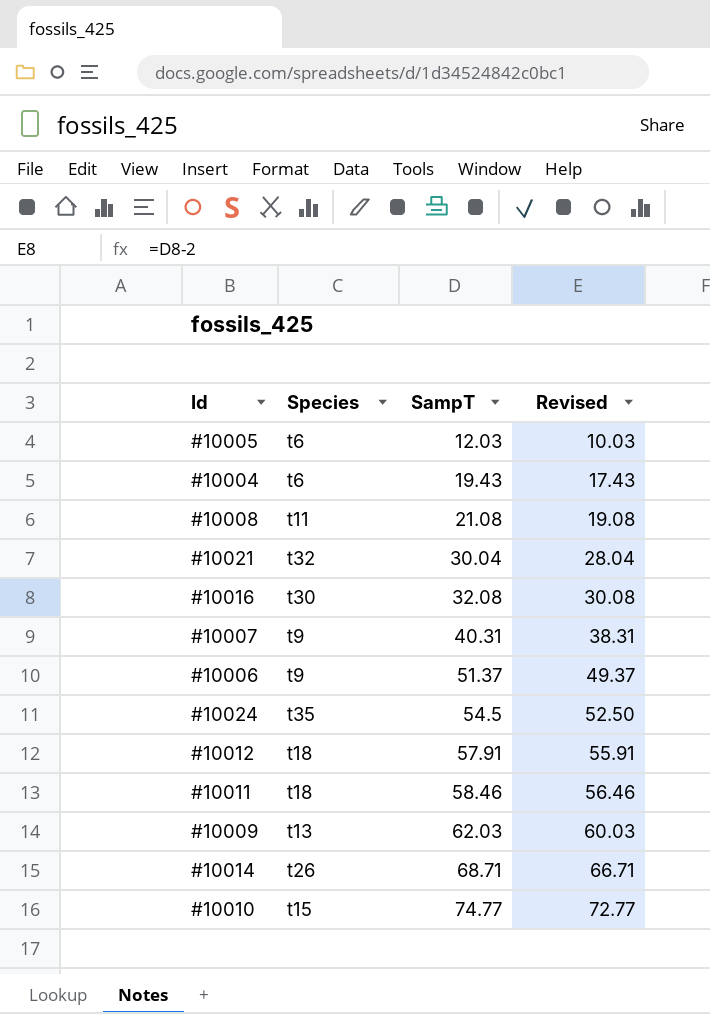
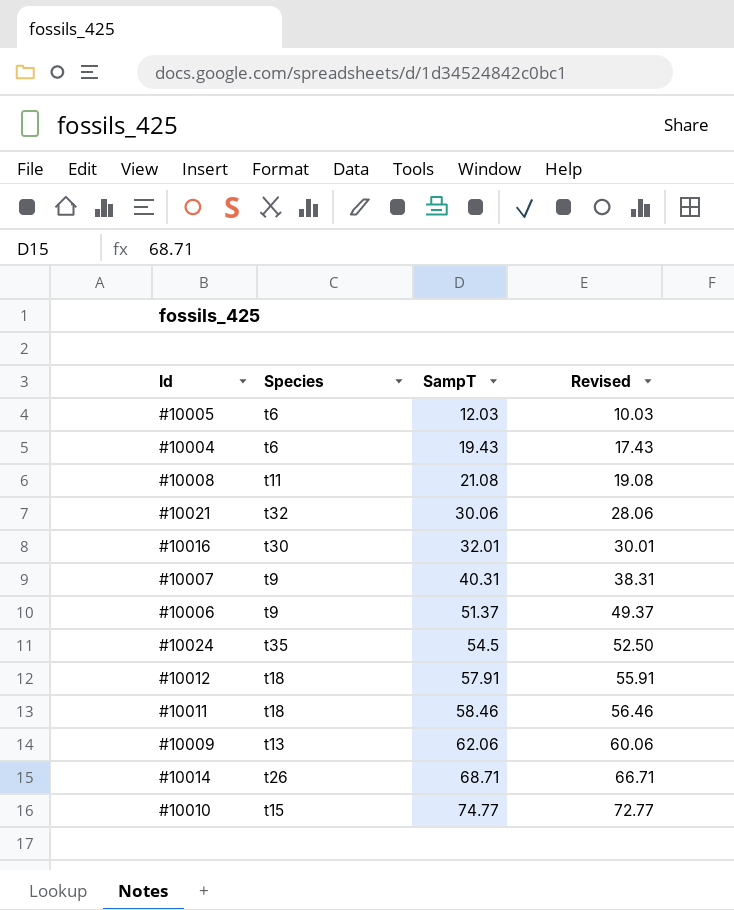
#10021 | SampT: 30.04 -> 30.06
#10021 | Revised: 28.04 -> 28.06
#10016 | SampT: 32.08 -> 32.01
#10016 | Revised: 30.08 -> 30.01
#10009 | SampT: 62.03 -> 62.06
#10009 | Revised: 60.03 -> 60.06

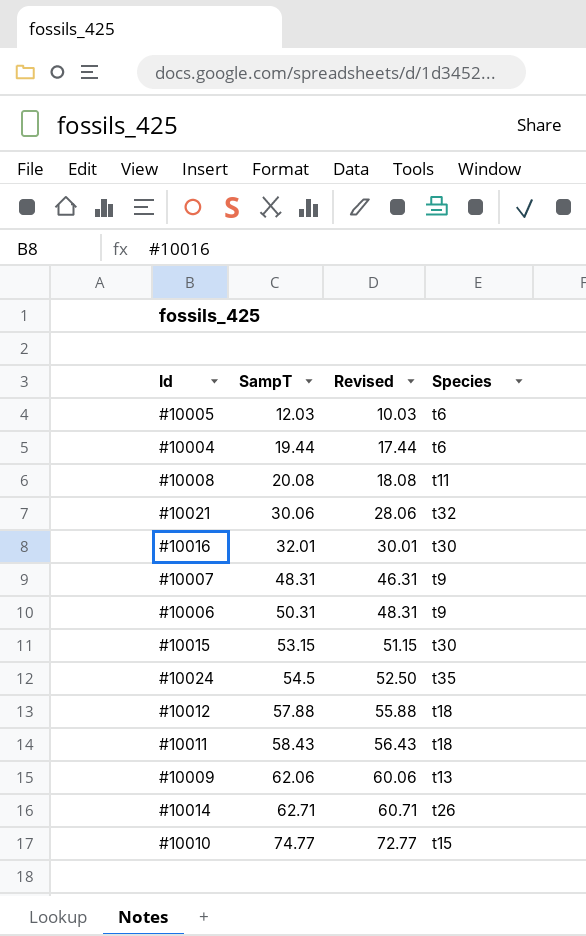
column Species | position: 2 -> 4
#10004 | SampT: 19.43 -> 19.44
#10004 | Revised: 17.43 -> 17.44
#10008 | SampT: 21.08 -> 20.08
#10008 | Revised: 19.08 -> 18.08
#10007 | SampT: 40.31 -> 48.31
#10007 | Revised: 38.31 -> 46.31
#10006 | SampT: 51.37 -> 50.31
#10006 | Revised: 49.37 -> 48.31
row #10015: none -> 53.15 | 51.15 | t30
#10012 | SampT: 57.91 -> 57.88
#10012 | Revised: 55.91 -> 55.88
#10011 | SampT: 58.46 -> 58.43
#10011 | Revised: 56.46 -> 56.43
#10014 | SampT: 68.71 -> 62.71
#10014 | Revised: 66.71 -> 60.71

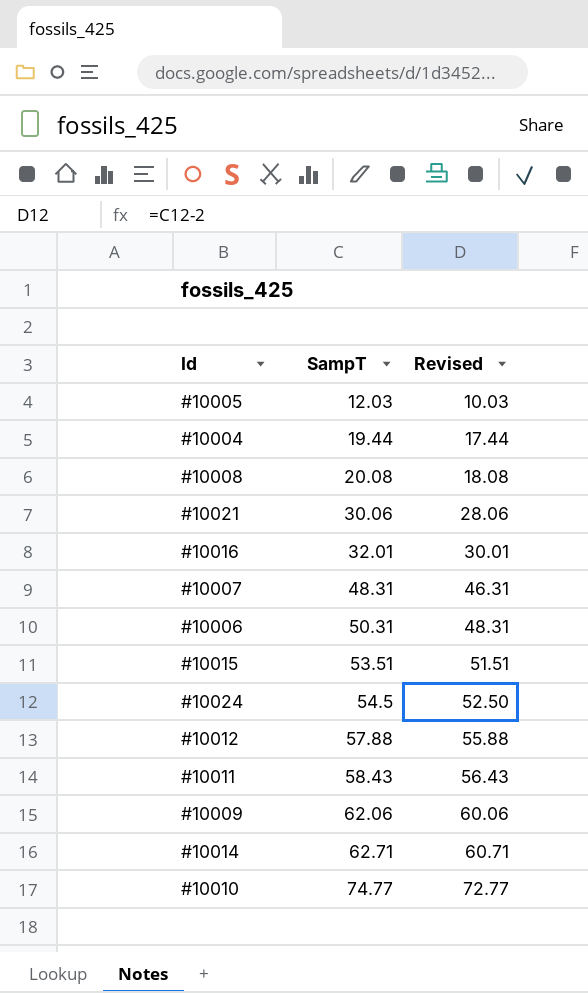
column Species | position: 4 -> none
#10015 | SampT: 53.15 -> 53.51
#10015 | Revised: 51.15 -> 51.51

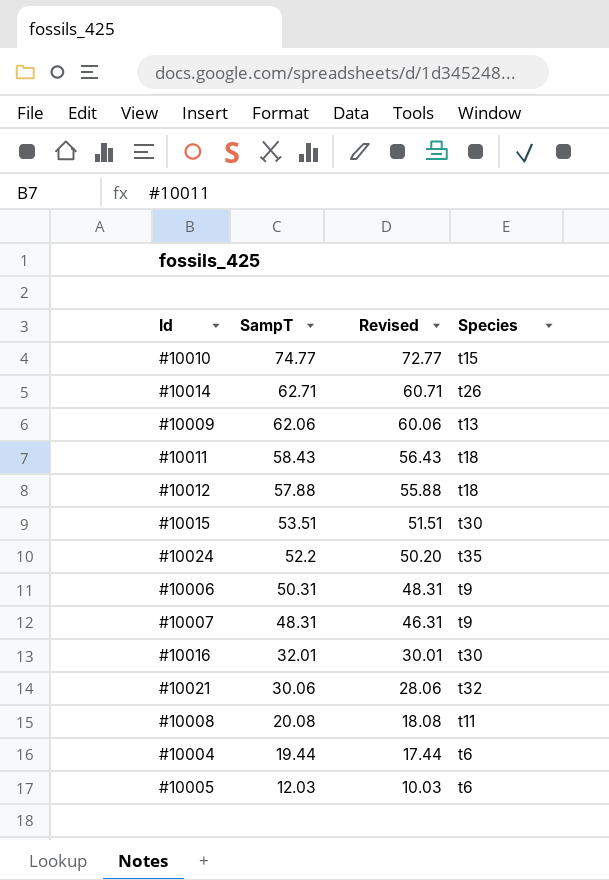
row order: SampT ascending -> SampT descending
column Species | position: none -> 4
#10024 | SampT: 54.5 -> 52.2
#10024 | Revised: 52.50 -> 50.20

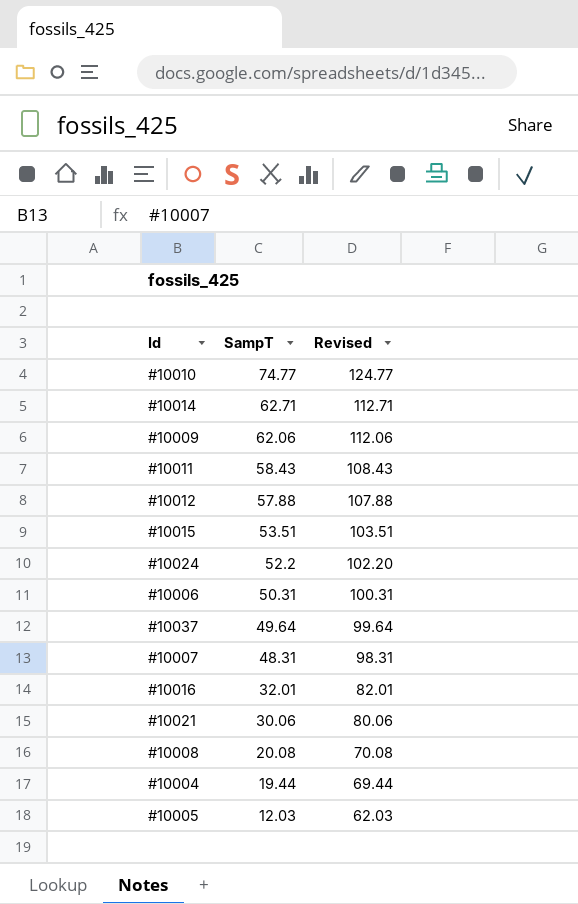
column Species | position: 4 -> none
column Revised | formula: [SampT] - 2 -> [SampT] + 50
row #10037: none -> 49.64 | 99.64

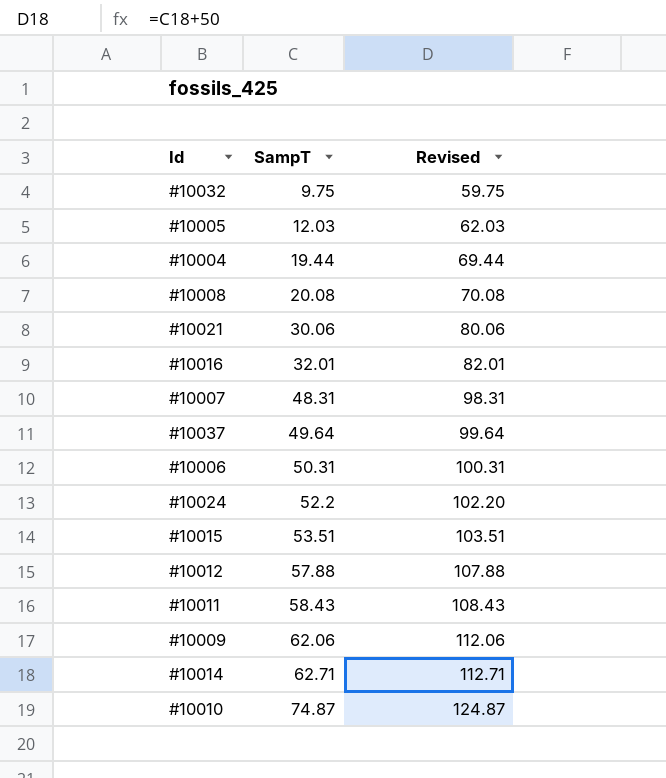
row order: SampT descending -> SampT ascending
row #10032: none -> 9.75 | 59.75
#10010 | SampT: 74.77 -> 74.87
#10010 | Revised: 124.77 -> 124.87

